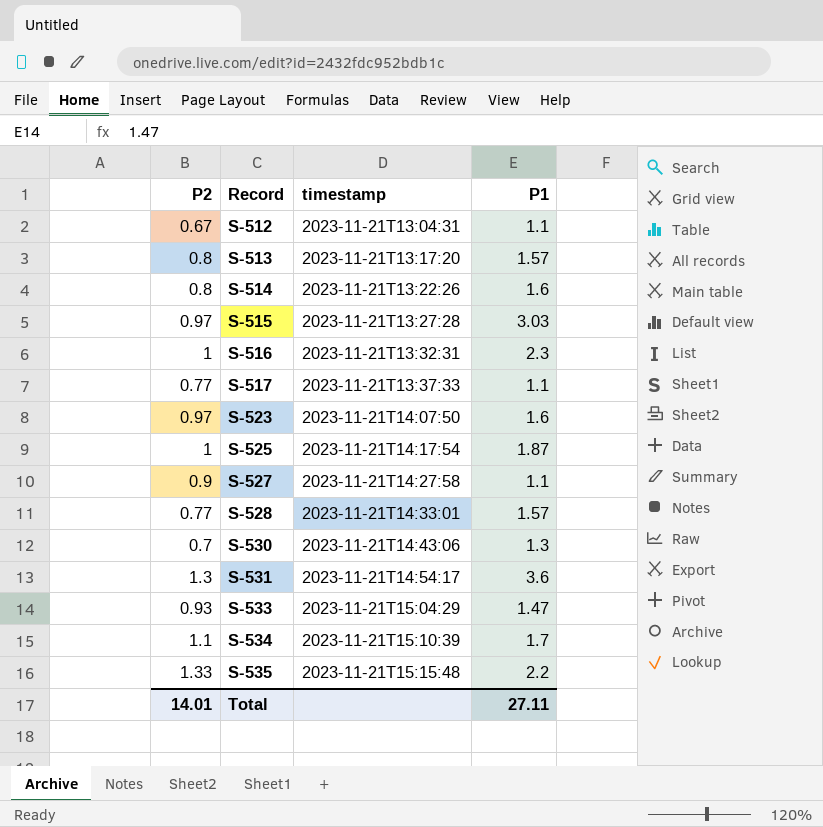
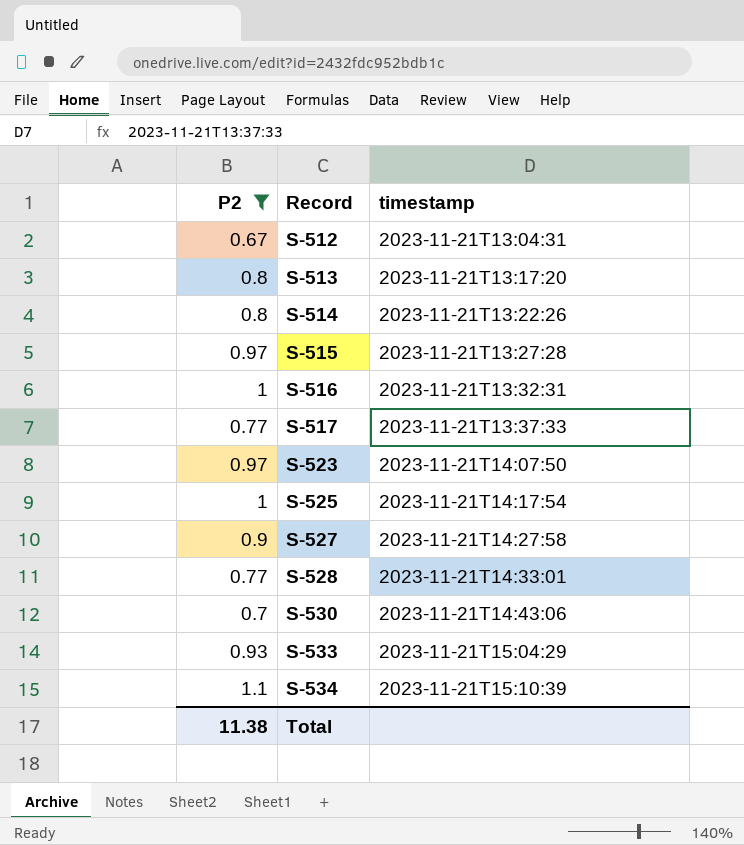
filter: none -> P2 <= 1.1
column P1 | position: 4 -> none
Total | P2: 14.01 -> 11.38

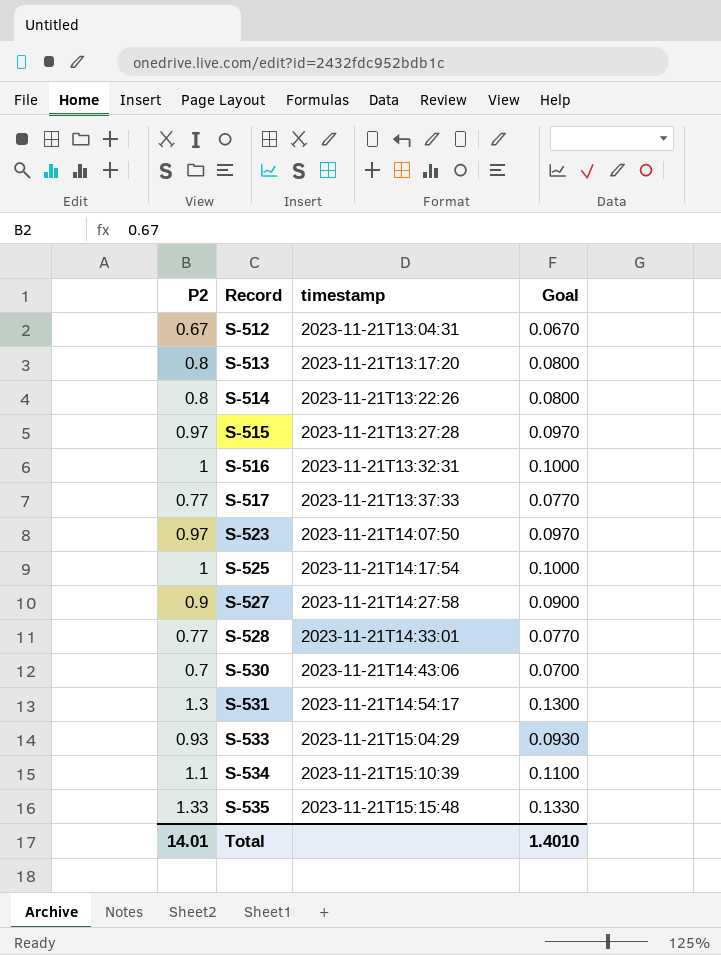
filter: P2 <= 1.1 -> none
column Goal | formula: none -> [P2] * 0.1
Total | P2: 11.38 -> 14.01

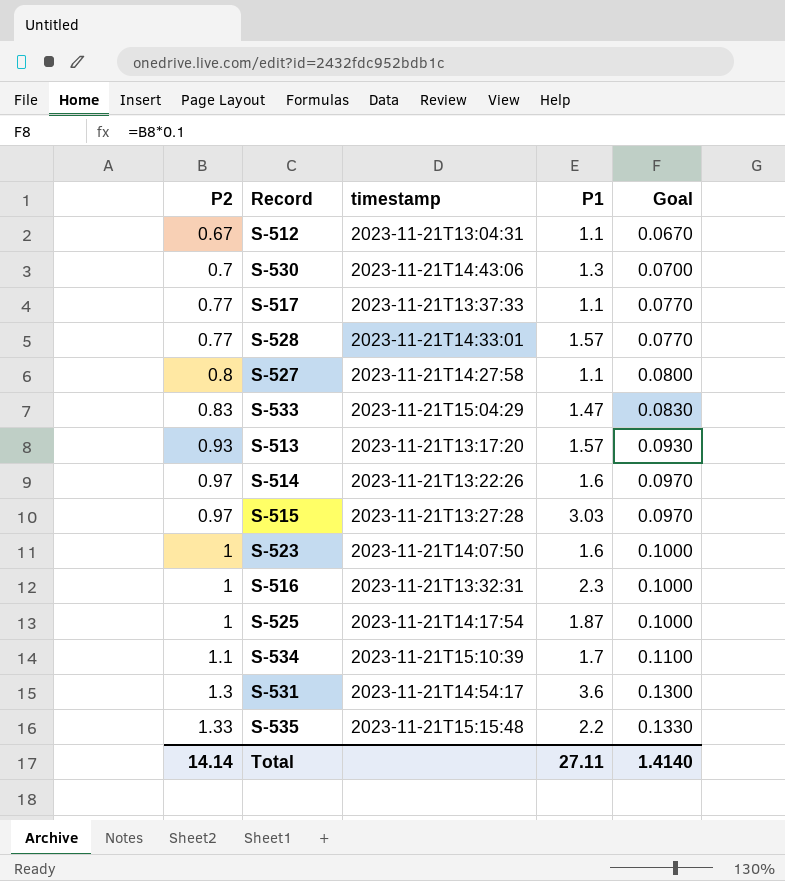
row order: Record ascending -> P2 ascending
column P1 | position: none -> 4
S-527 | P2: 0.9 -> 0.8
S-527 | Goal: 0.0900 -> 0.0800
S-533 | P2: 0.93 -> 0.83
S-533 | Goal: 0.0930 -> 0.0830
S-513 | P2: 0.8 -> 0.93
S-513 | Goal: 0.0800 -> 0.0930
S-514 | P2: 0.8 -> 0.97
S-514 | Goal: 0.0800 -> 0.0970
S-523 | P2: 0.97 -> 1
S-523 | Goal: 0.0970 -> 0.1000
Total | P2: 14.01 -> 14.14
Total | Goal: 1.4010 -> 1.4140

